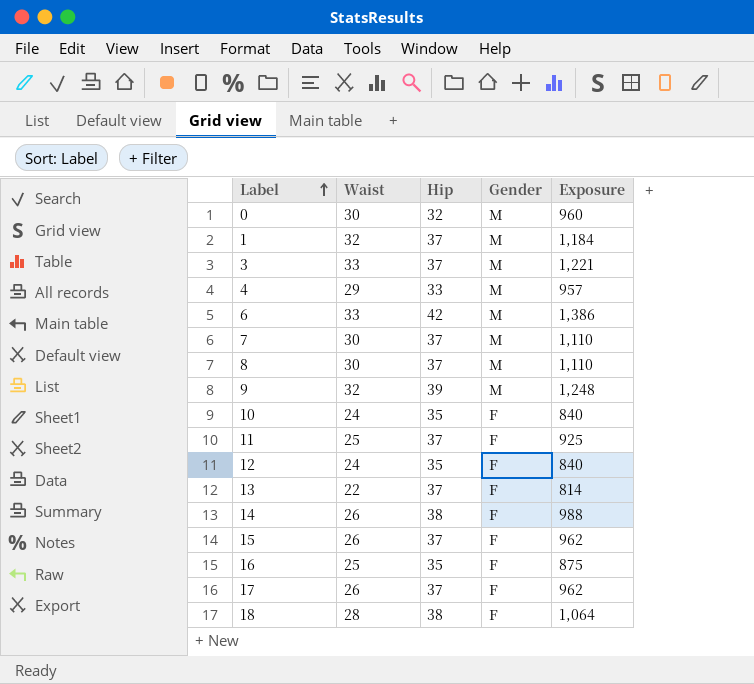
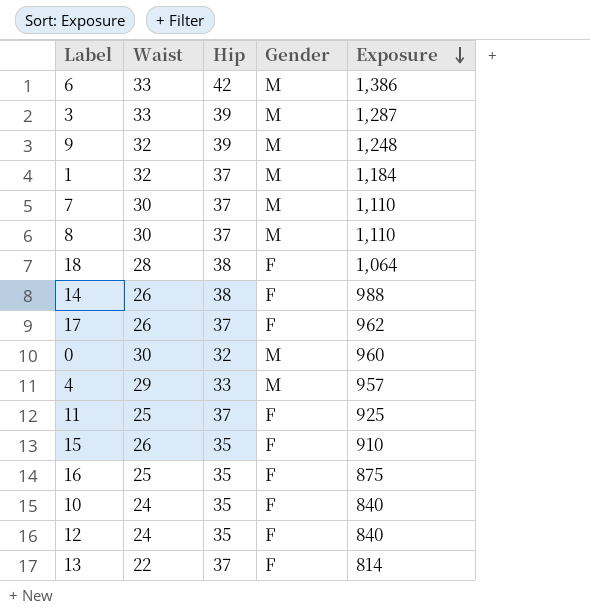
row order: Label ascending -> Exposure descending
3 | Hip: 37 -> 39
3 | Exposure: 1,221 -> 1,287
15 | Hip: 37 -> 35
15 | Exposure: 962 -> 910

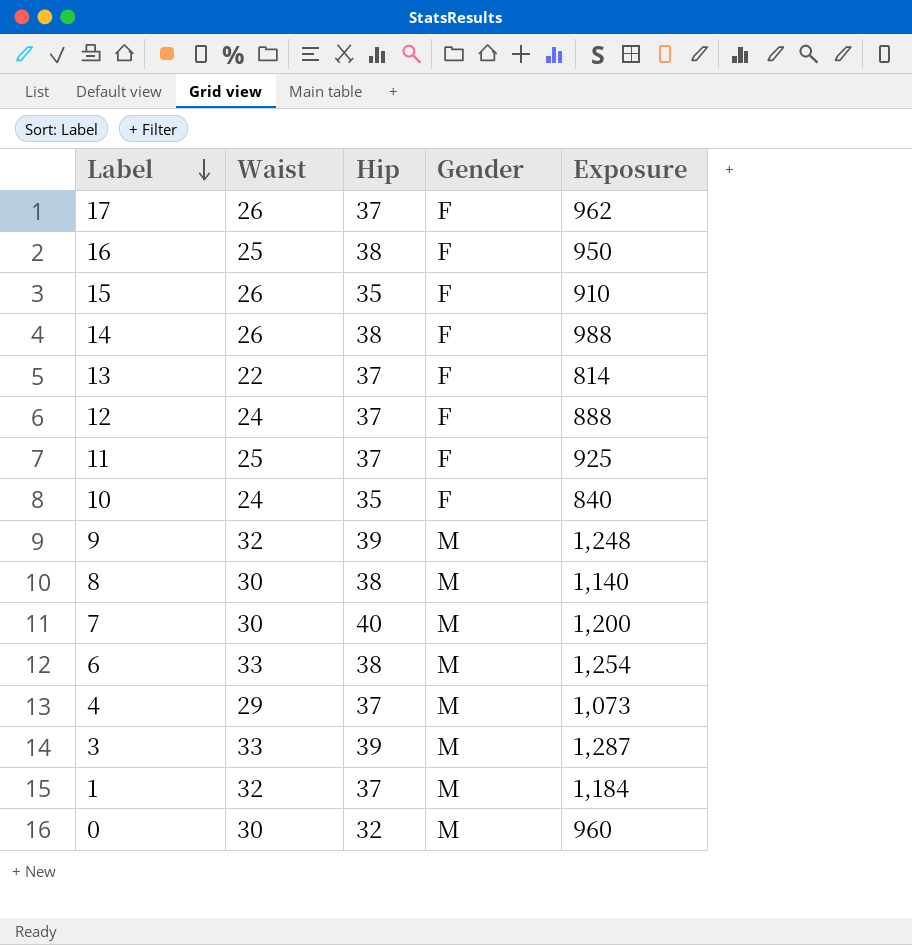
row order: Exposure descending -> Label descending
row 18: 28 | 38 | F | 1,064 -> none
16 | Hip: 35 -> 38
16 | Exposure: 875 -> 950
12 | Hip: 35 -> 37
12 | Exposure: 840 -> 888
8 | Hip: 37 -> 38
8 | Exposure: 1,110 -> 1,140
7 | Hip: 37 -> 40
7 | Exposure: 1,110 -> 1,200
6 | Hip: 42 -> 38
6 | Exposure: 1,386 -> 1,254
4 | Hip: 33 -> 37
4 | Exposure: 957 -> 1,073

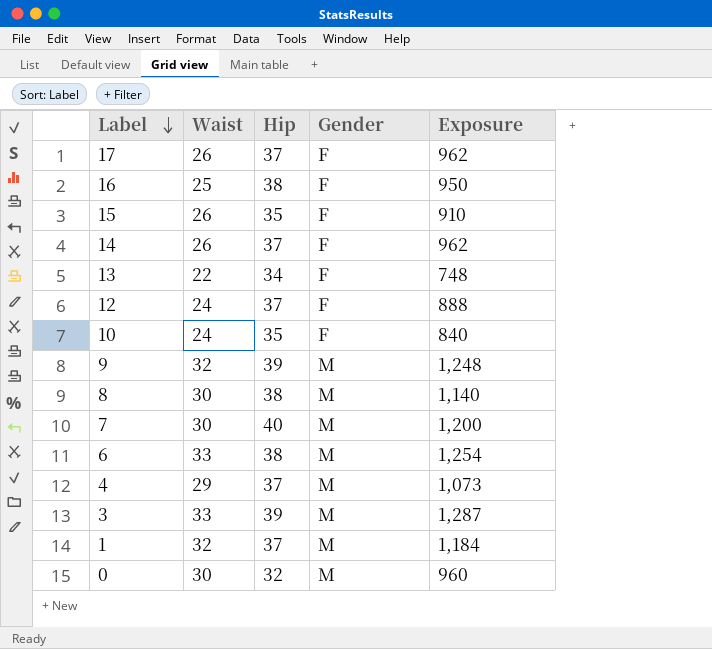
row 11: 25 | 37 | F | 925 -> none
14 | Hip: 38 -> 37
14 | Exposure: 988 -> 962
13 | Hip: 37 -> 34
13 | Exposure: 814 -> 748

